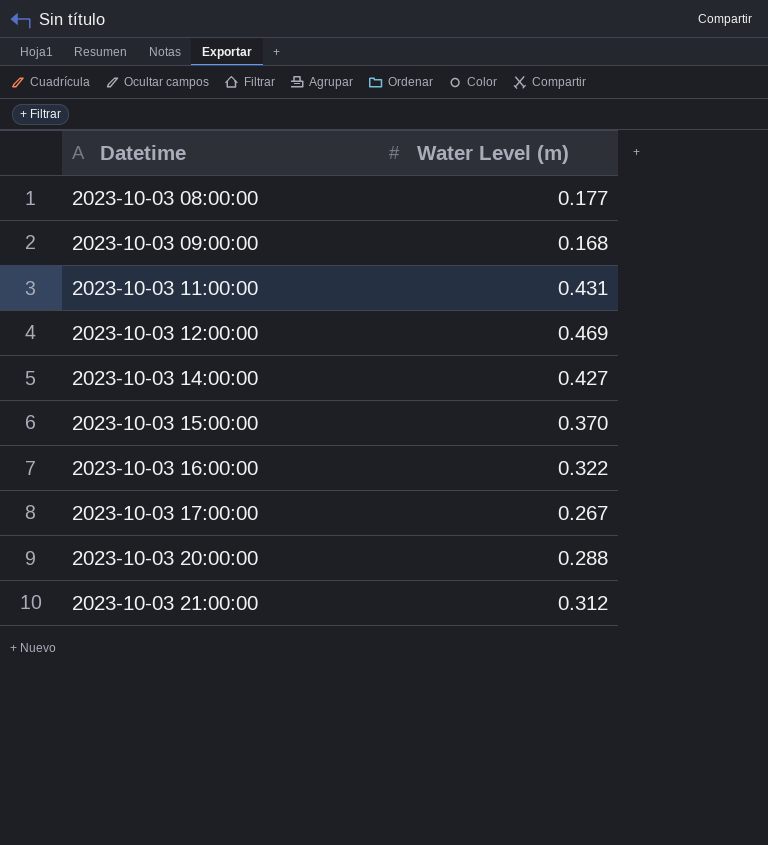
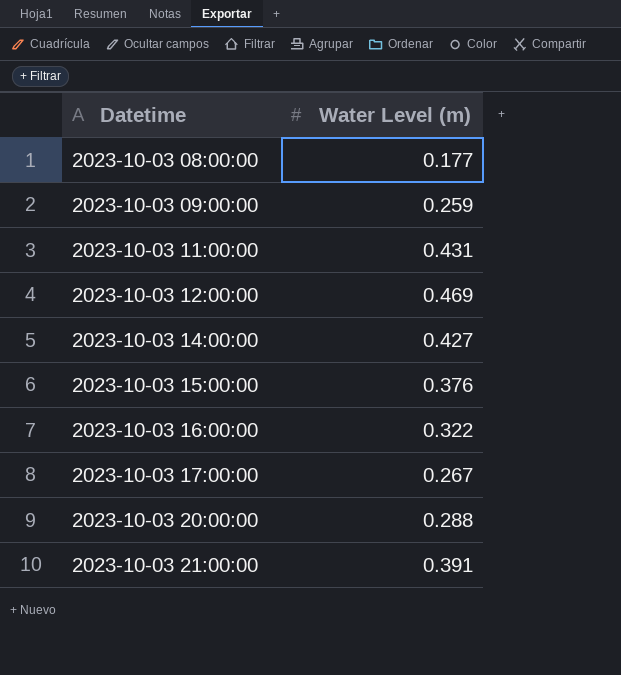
2023-10-03 09:00:00 | Water Level (m): 0.168 -> 0.259
2023-10-03 15:00:00 | Water Level (m): 0.370 -> 0.376
2023-10-03 21:00:00 | Water Level (m): 0.312 -> 0.391

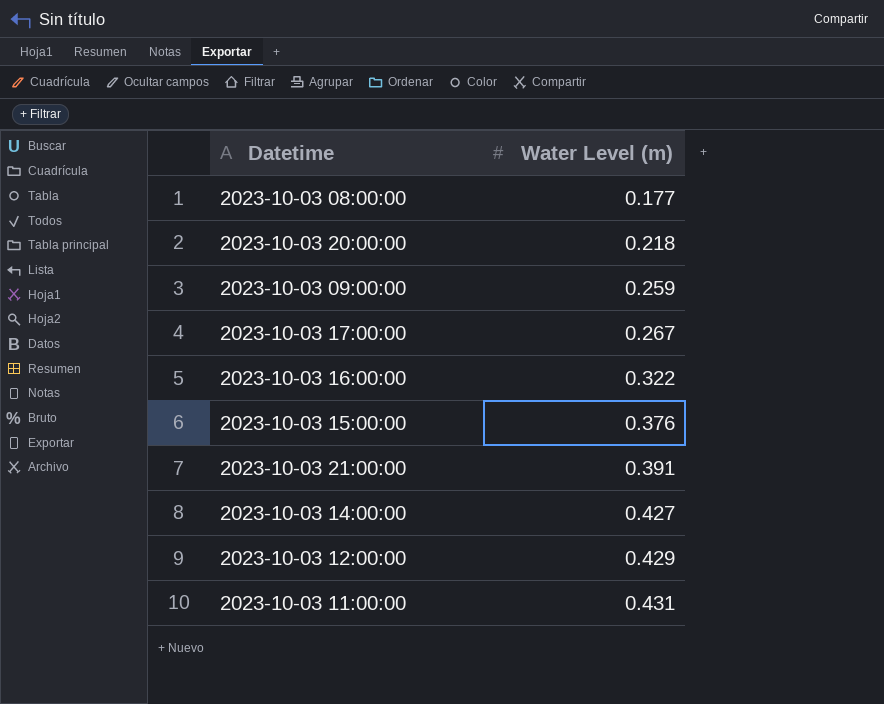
row order: Datetime ascending -> Water Level (m) ascending
2023-10-03 20:00:00 | Water Level (m): 0.288 -> 0.218
2023-10-03 12:00:00 | Water Level (m): 0.469 -> 0.429

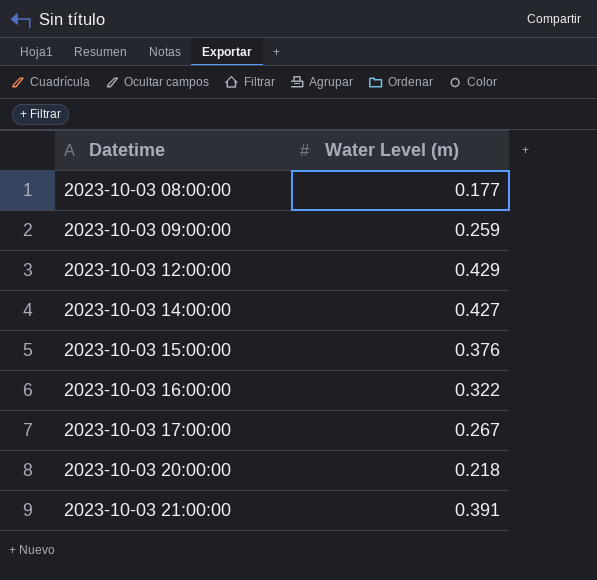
row order: Water Level (m) ascending -> Datetime ascending
row 2023-10-03 11:00:00: 0.431 -> none

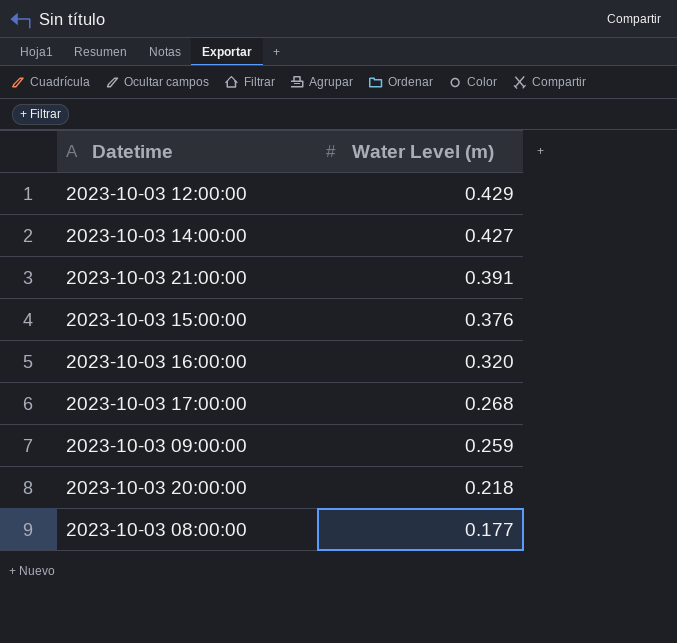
row order: Datetime ascending -> Water Level (m) descending
2023-10-03 16:00:00 | Water Level (m): 0.322 -> 0.320
2023-10-03 17:00:00 | Water Level (m): 0.267 -> 0.268

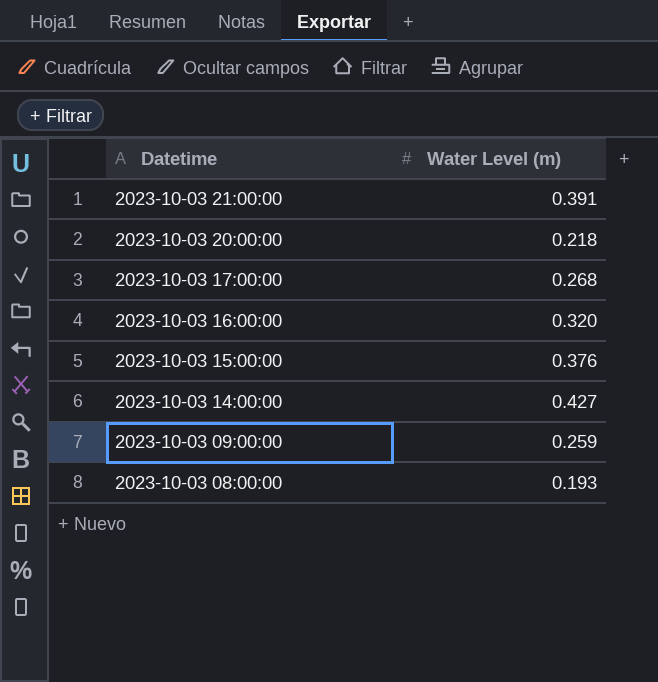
row order: Water Level (m) descending -> Datetime descending
row 2023-10-03 12:00:00: 0.429 -> none
2023-10-03 08:00:00 | Water Level (m): 0.177 -> 0.193

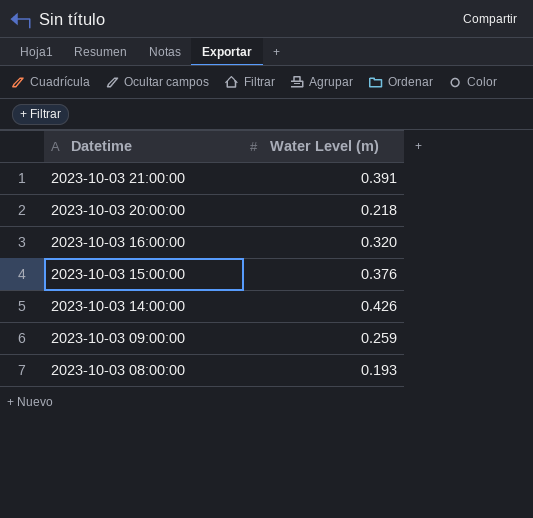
row 2023-10-03 17:00:00: 0.268 -> none
2023-10-03 14:00:00 | Water Level (m): 0.427 -> 0.426

